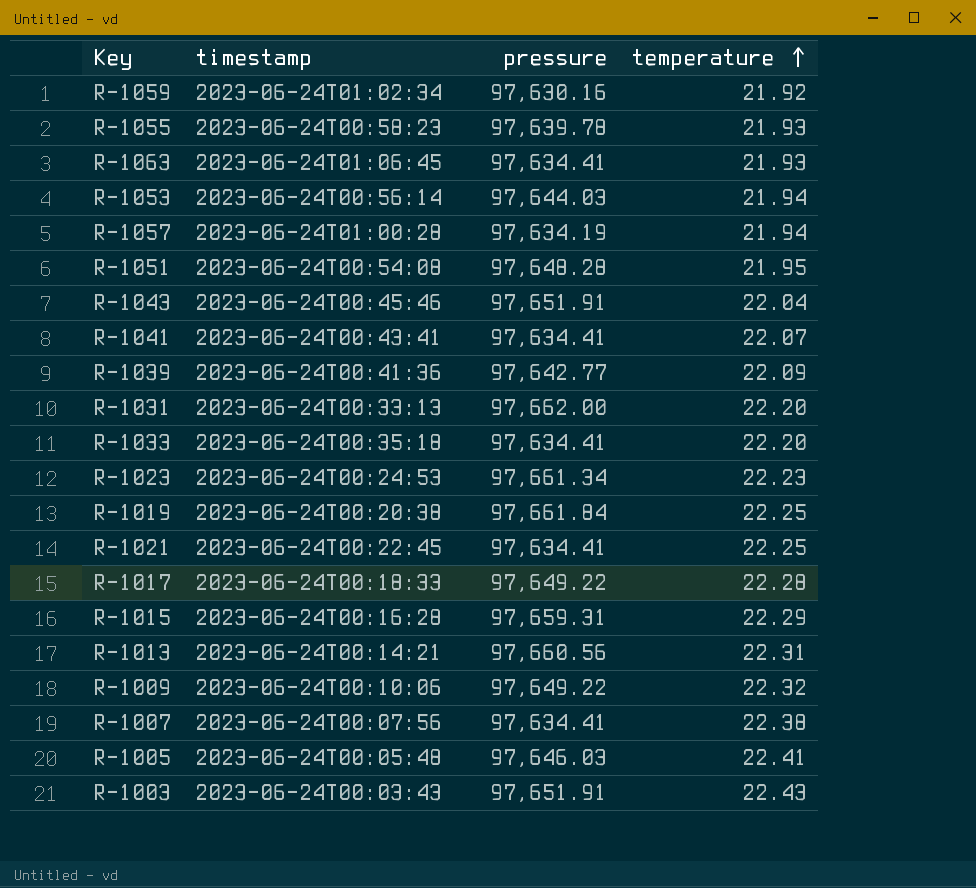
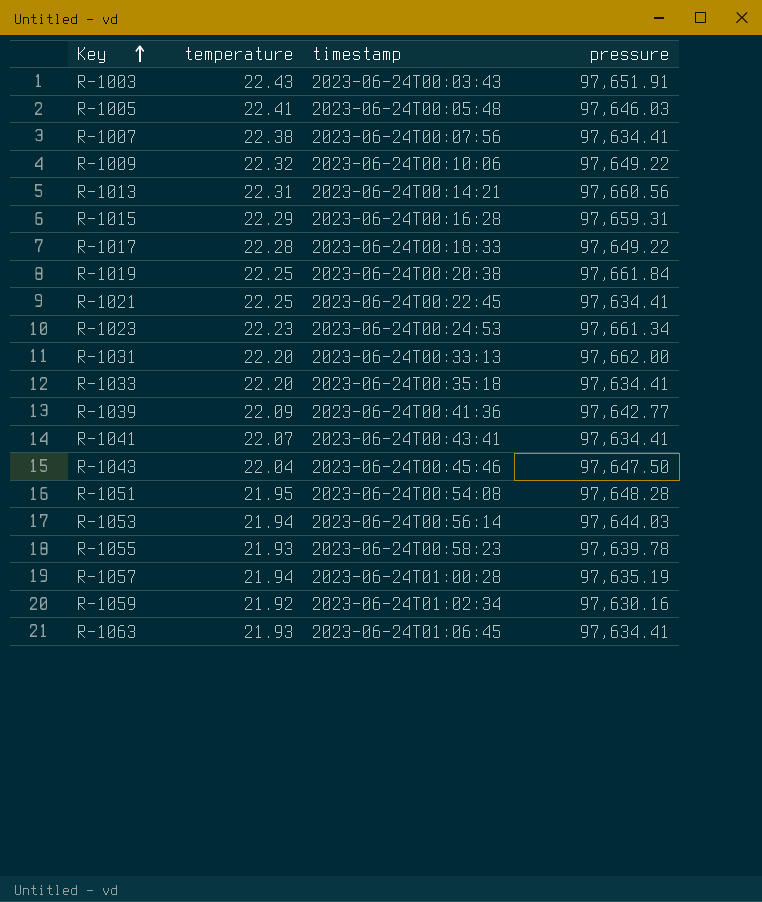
row order: temperature ascending -> Key ascending
column temperature | position: 4 -> 2
R-1043 | pressure: 97,651.91 -> 97,647.50
R-1057 | pressure: 97,634.19 -> 97,635.19

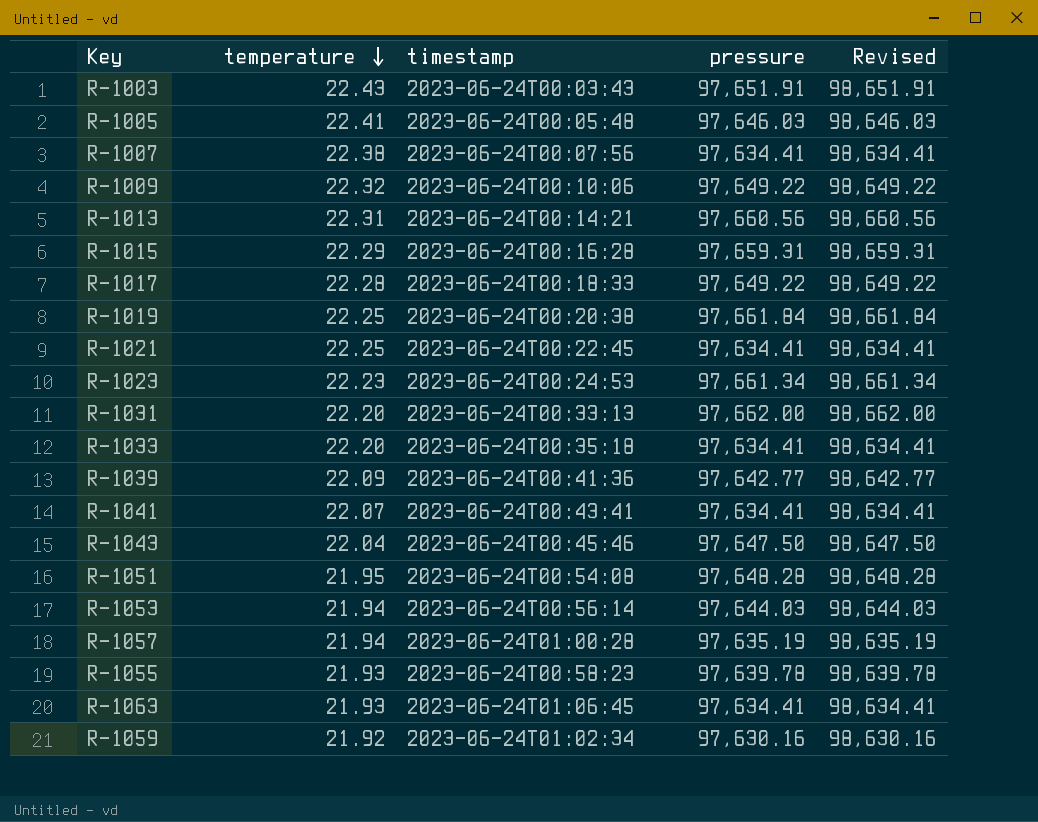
row order: Key ascending -> temperature descending
column Revised | formula: none -> [pressure] + 1000

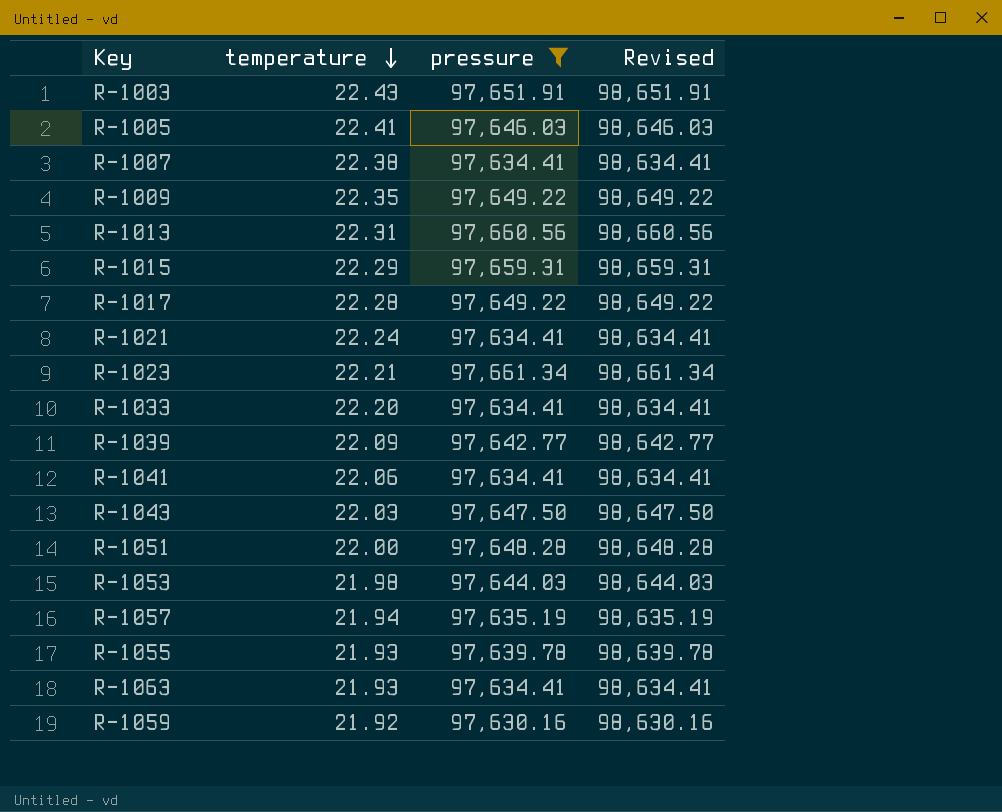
filter: none -> pressure <= 97,661.34
column timestamp | position: 3 -> none
R-1009 | temperature: 22.32 -> 22.35
R-1021 | temperature: 22.25 -> 22.24
R-1023 | temperature: 22.23 -> 22.21
R-1041 | temperature: 22.07 -> 22.06
R-1043 | temperature: 22.04 -> 22.03
R-1051 | temperature: 21.95 -> 22.00
R-1053 | temperature: 21.94 -> 21.98

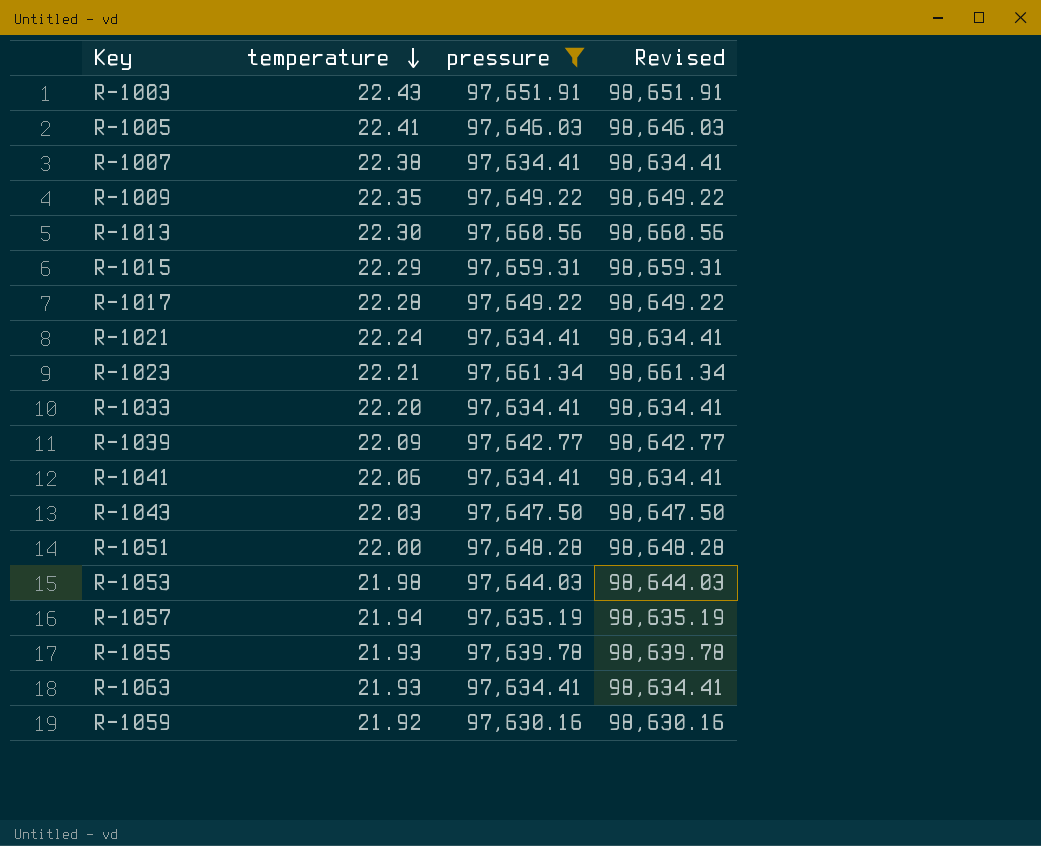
R-1013 | temperature: 22.31 -> 22.30

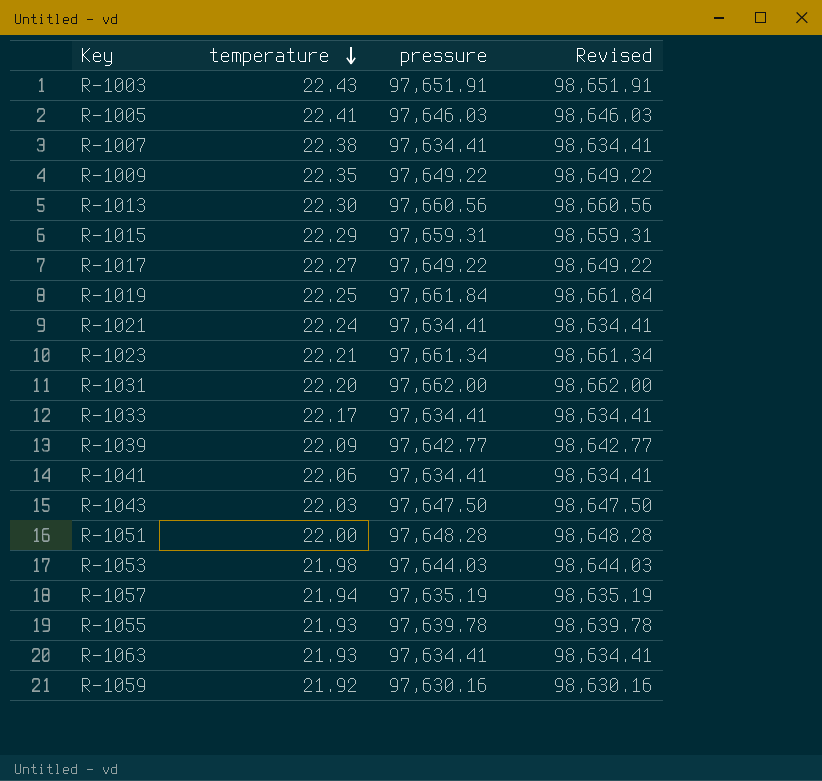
filter: pressure <= 97,661.34 -> none
R-1017 | temperature: 22.28 -> 22.27
R-1033 | temperature: 22.20 -> 22.17

